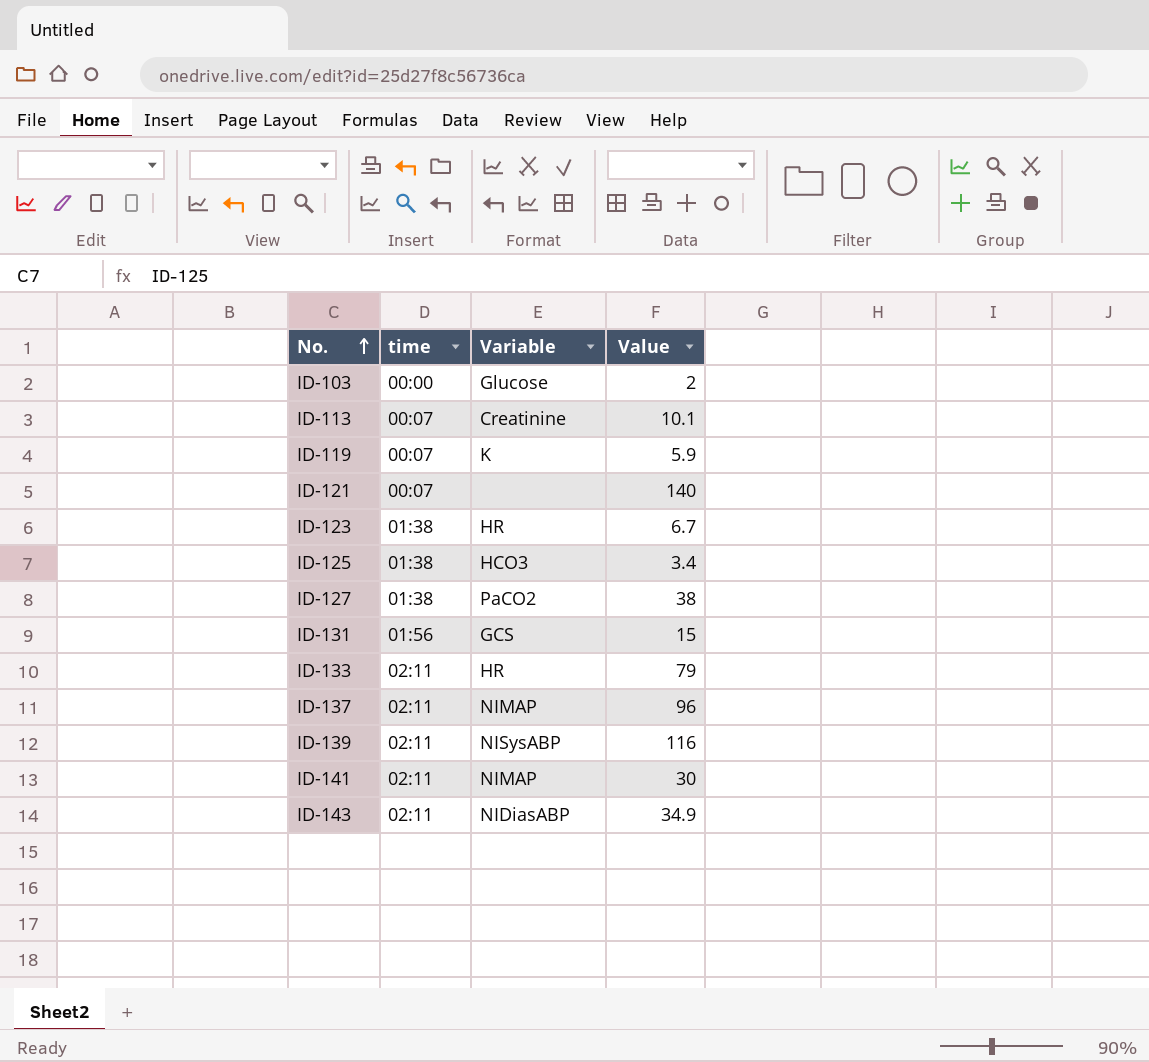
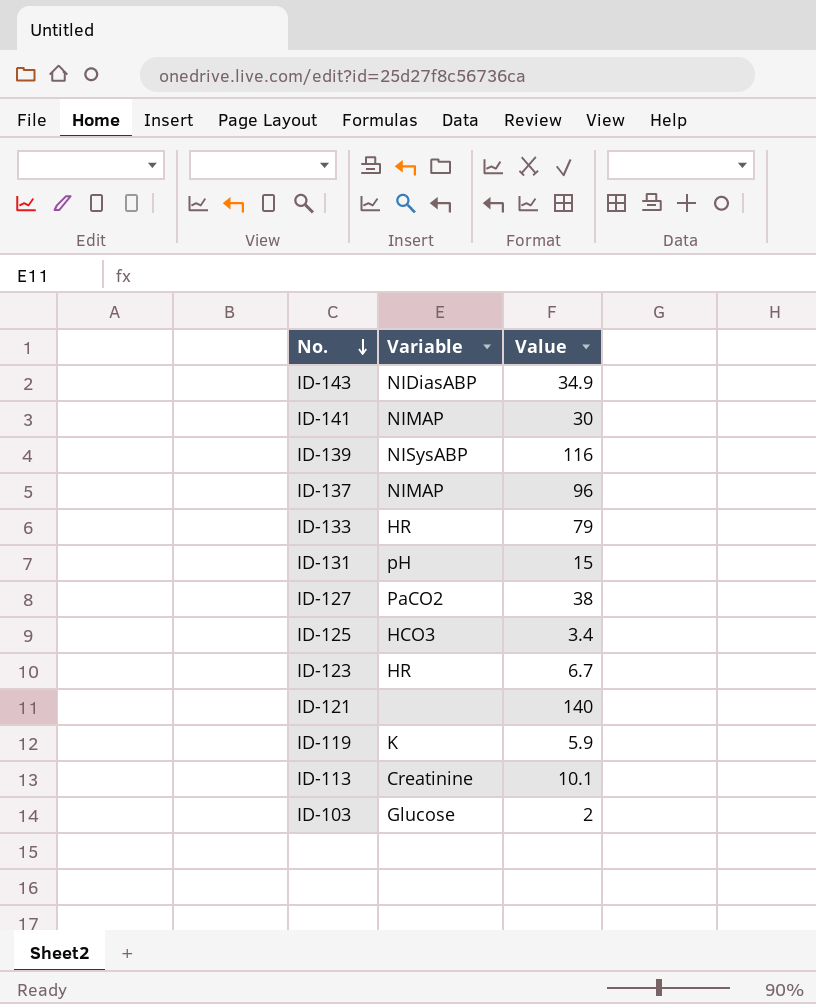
row order: No. ascending -> No. descending
column time | position: 2 -> none
ID-131 | Variable: GCS -> pH

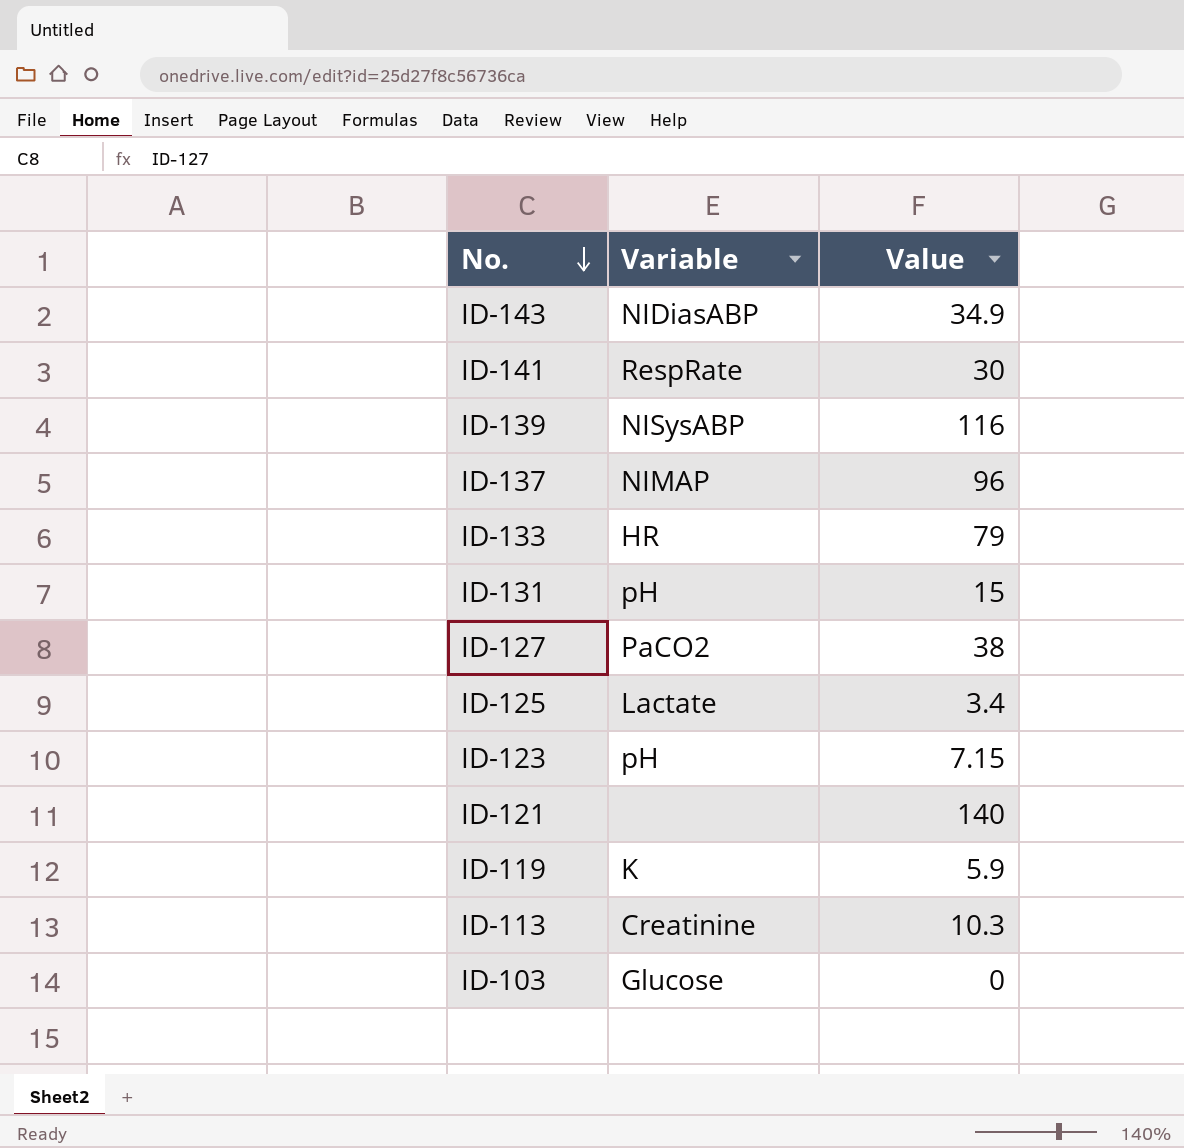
ID-141 | Variable: NIMAP -> RespRate
ID-125 | Variable: HCO3 -> Lactate
ID-123 | Variable: HR -> pH
ID-123 | Value: 6.7 -> 7.15
ID-113 | Value: 10.1 -> 10.3
ID-103 | Value: 2 -> 0

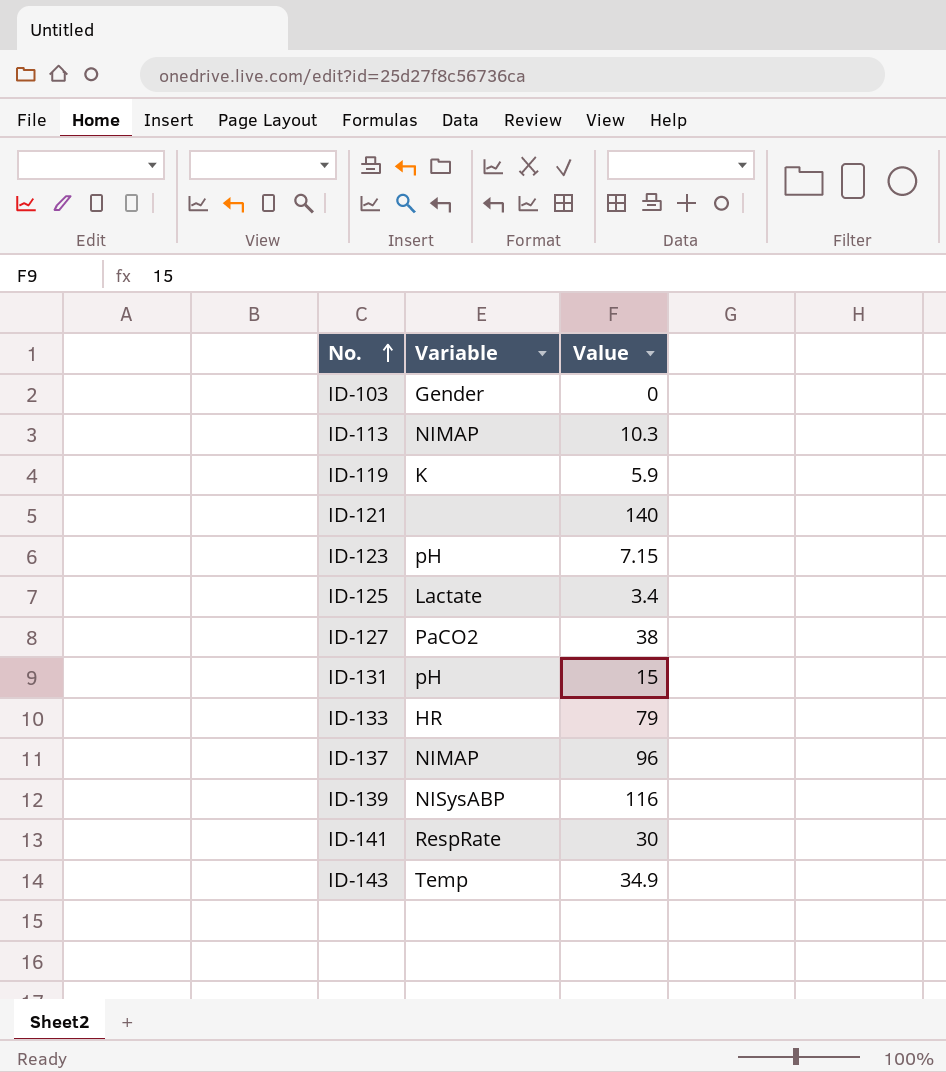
row order: No. descending -> No. ascending
ID-103 | Variable: Glucose -> Gender
ID-113 | Variable: Creatinine -> NIMAP
ID-143 | Variable: NIDiasABP -> Temp

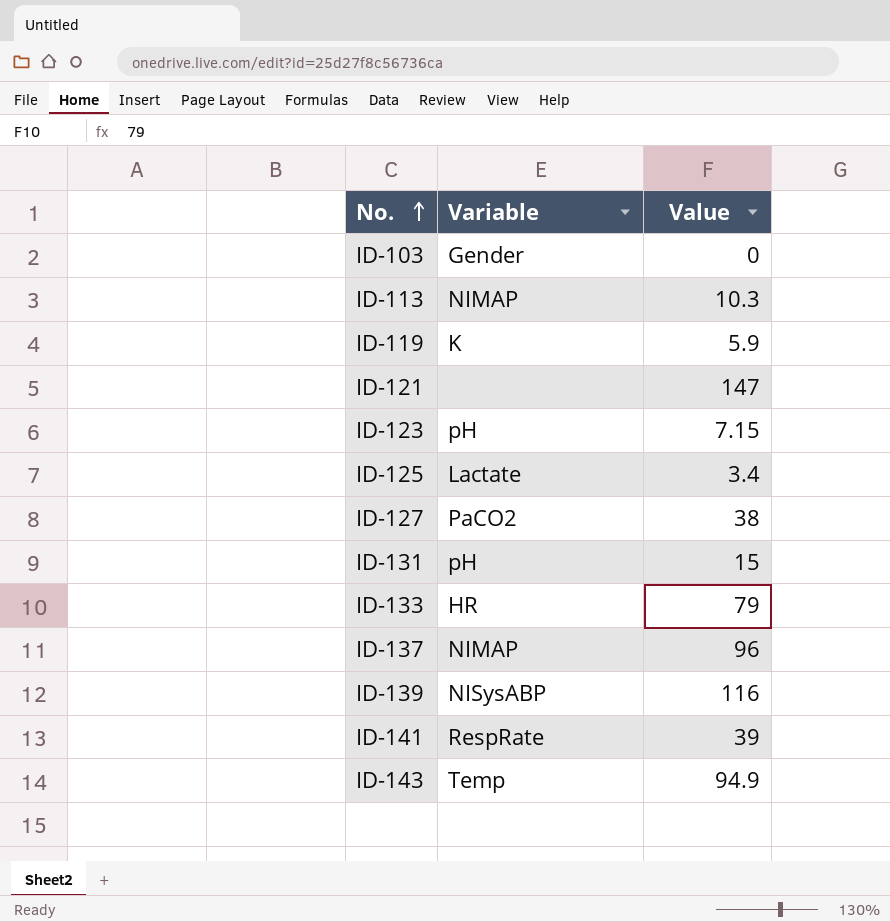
ID-121 | Value: 140 -> 147
ID-141 | Value: 30 -> 39
ID-143 | Value: 34.9 -> 94.9

